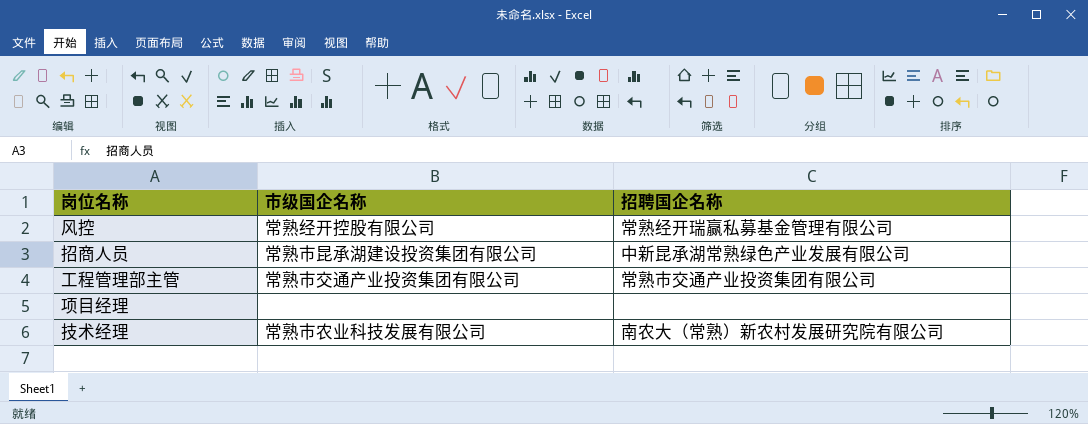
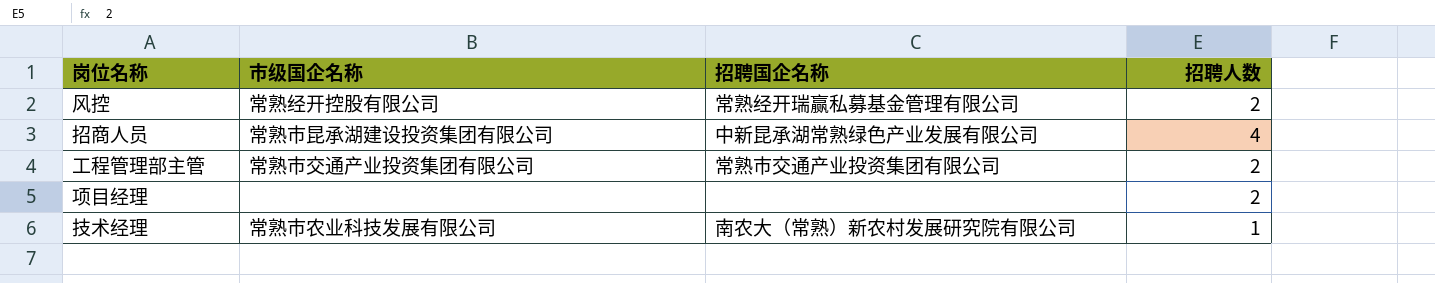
column 招聘人数 | position: none -> 4

